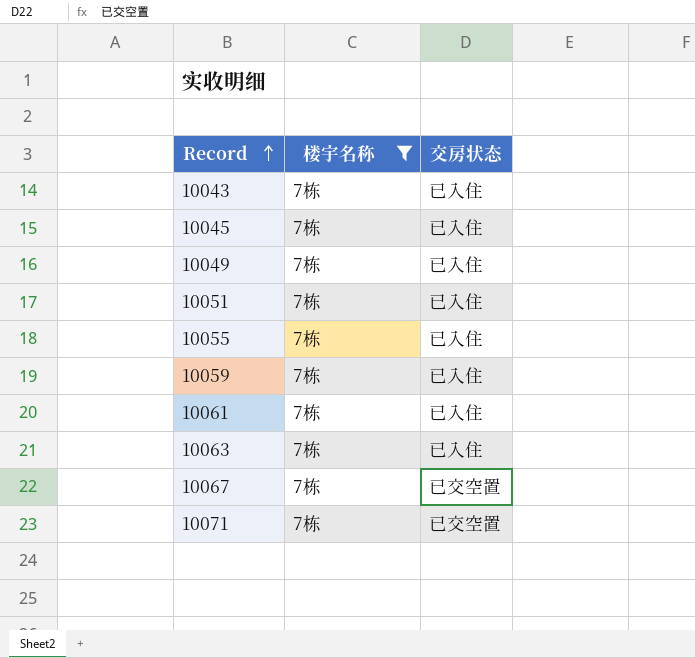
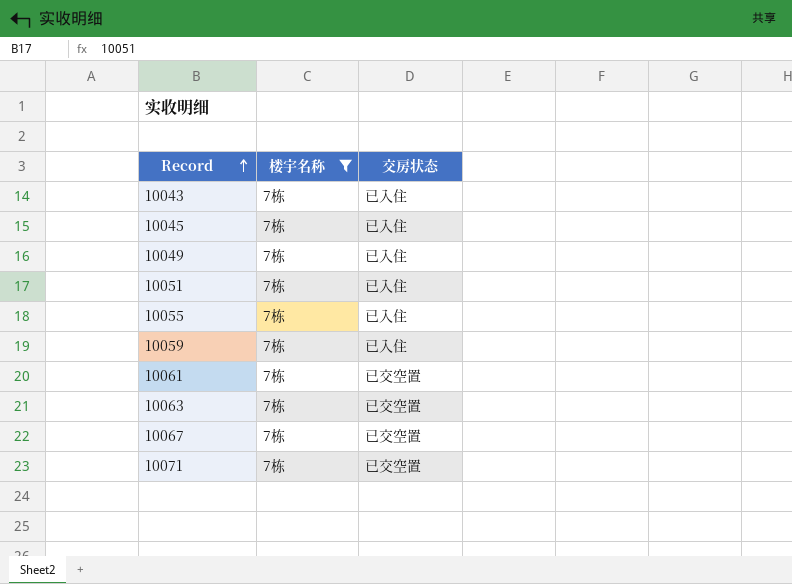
10061 | 交房状态: 已入住 -> 已交空置
10063 | 交房状态: 已入住 -> 已交空置

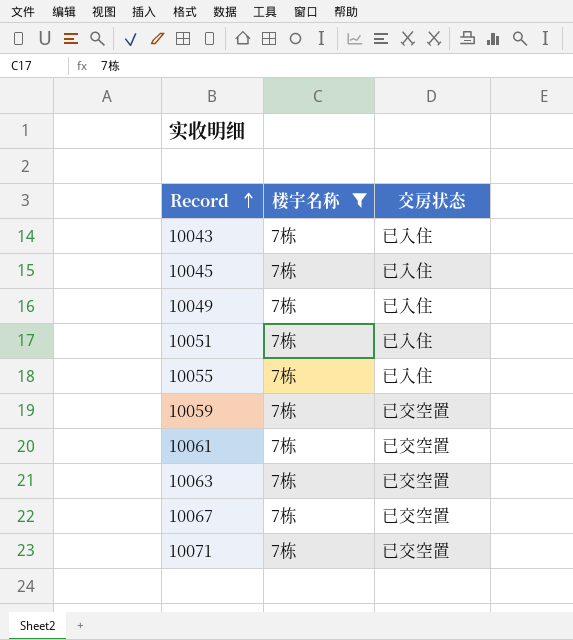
10059 | 交房状态: 已入住 -> 已交空置

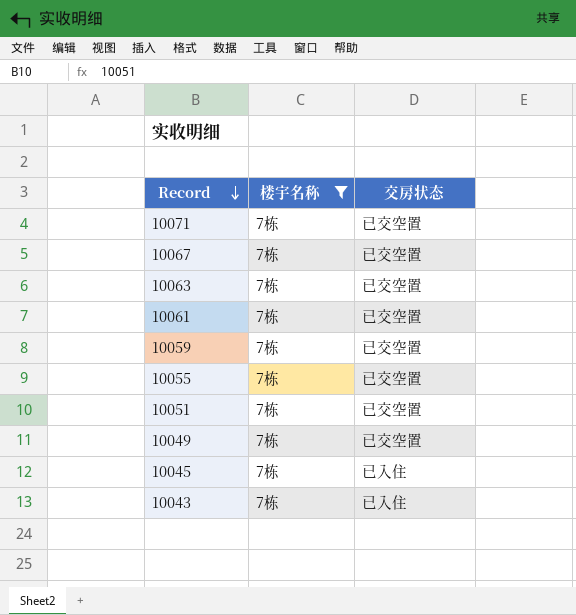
row order: Record ascending -> Record descending
10055 | 交房状态: 已入住 -> 已交空置
10051 | 交房状态: 已入住 -> 已交空置
10049 | 交房状态: 已入住 -> 已交空置

